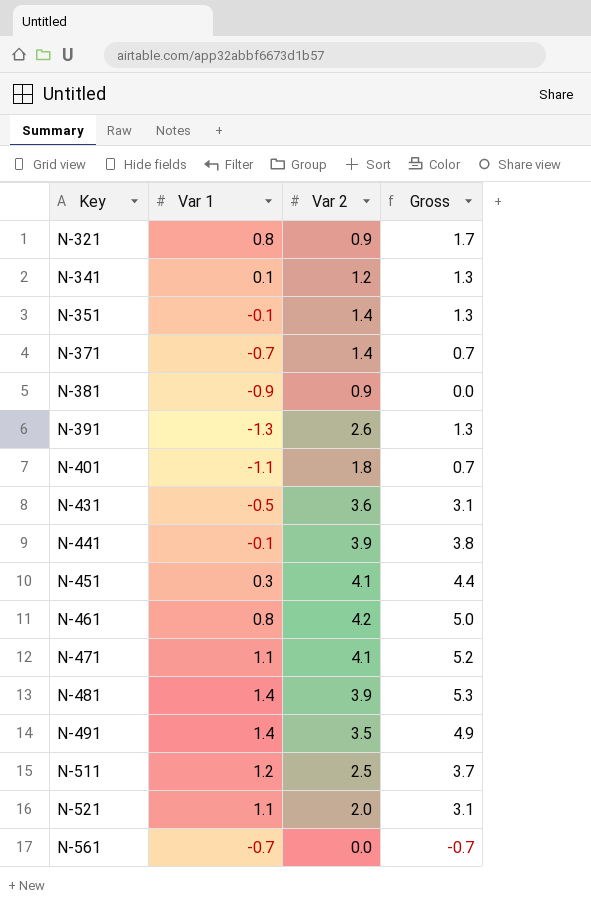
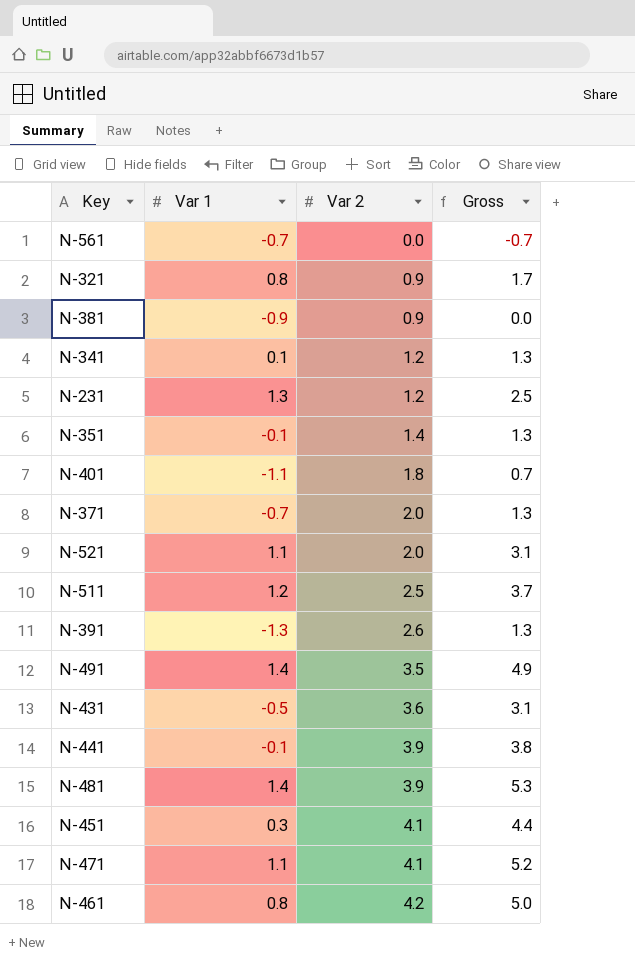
row order: Key ascending -> Var 2 ascending
row N-231: none -> 1.3 | 1.2 | 2.5
N-371 | Var 2: 1.4 -> 2.0
N-371 | Gross: 0.7 -> 1.3

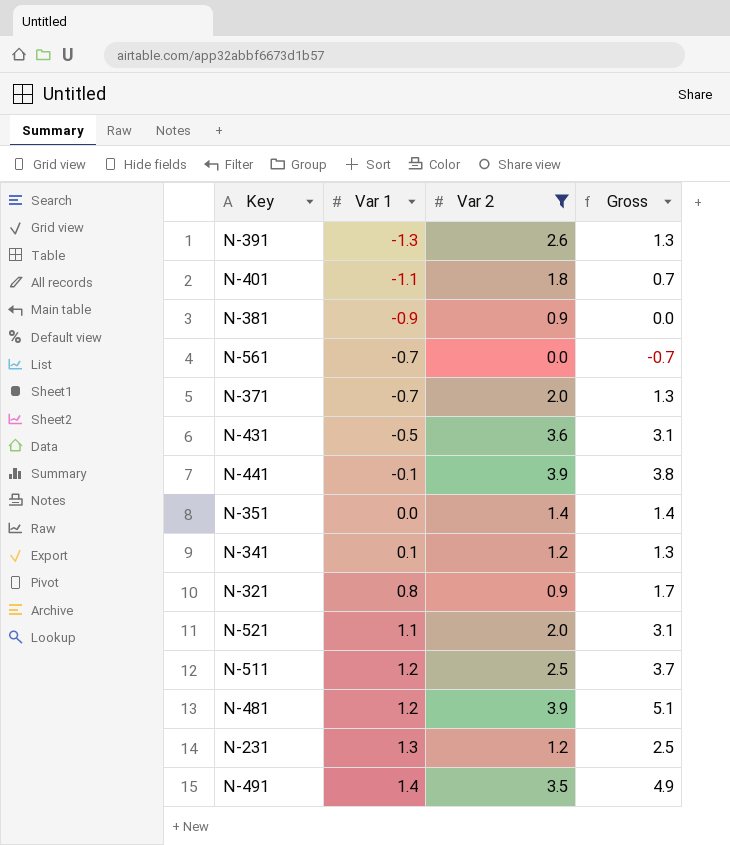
filter: none -> Var 2 <= 3.9
row order: Var 2 ascending -> Var 1 ascending
N-351 | Var 1: -0.1 -> 0.0
N-351 | Gross: 1.3 -> 1.4
N-481 | Var 1: 1.4 -> 1.2
N-481 | Gross: 5.3 -> 5.1

